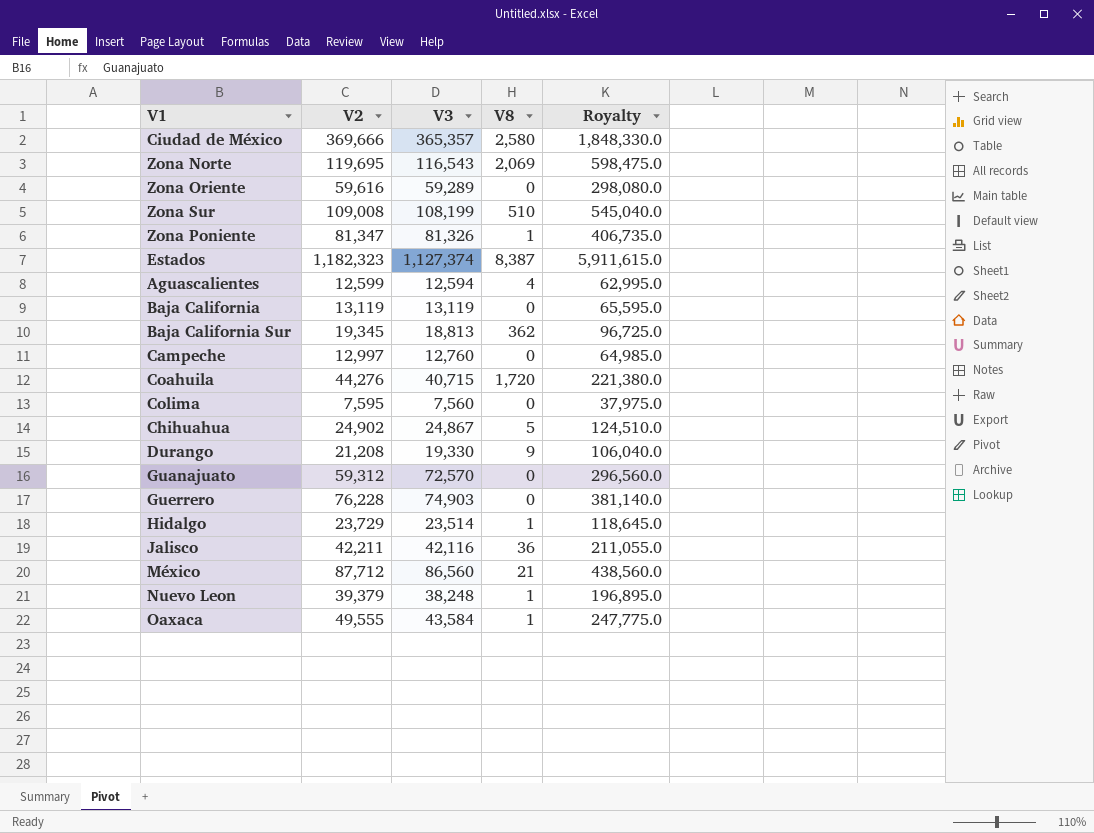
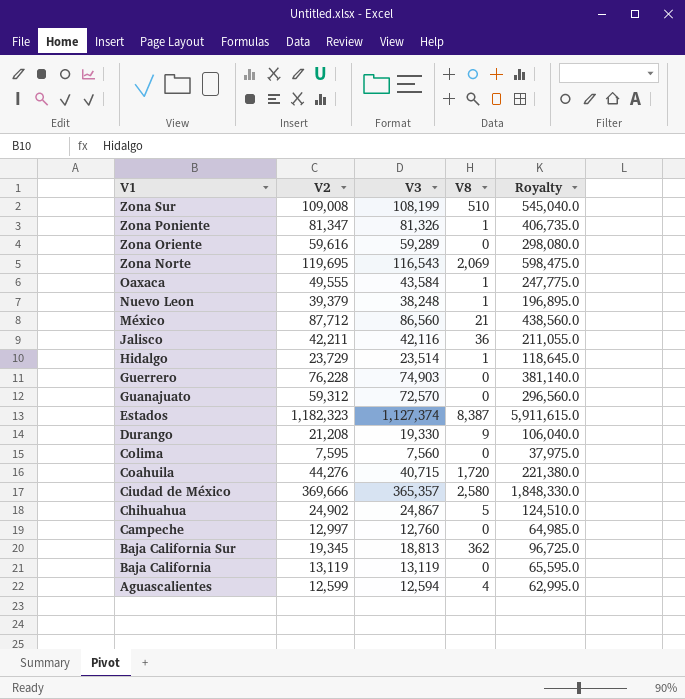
row order: none -> V1 descending

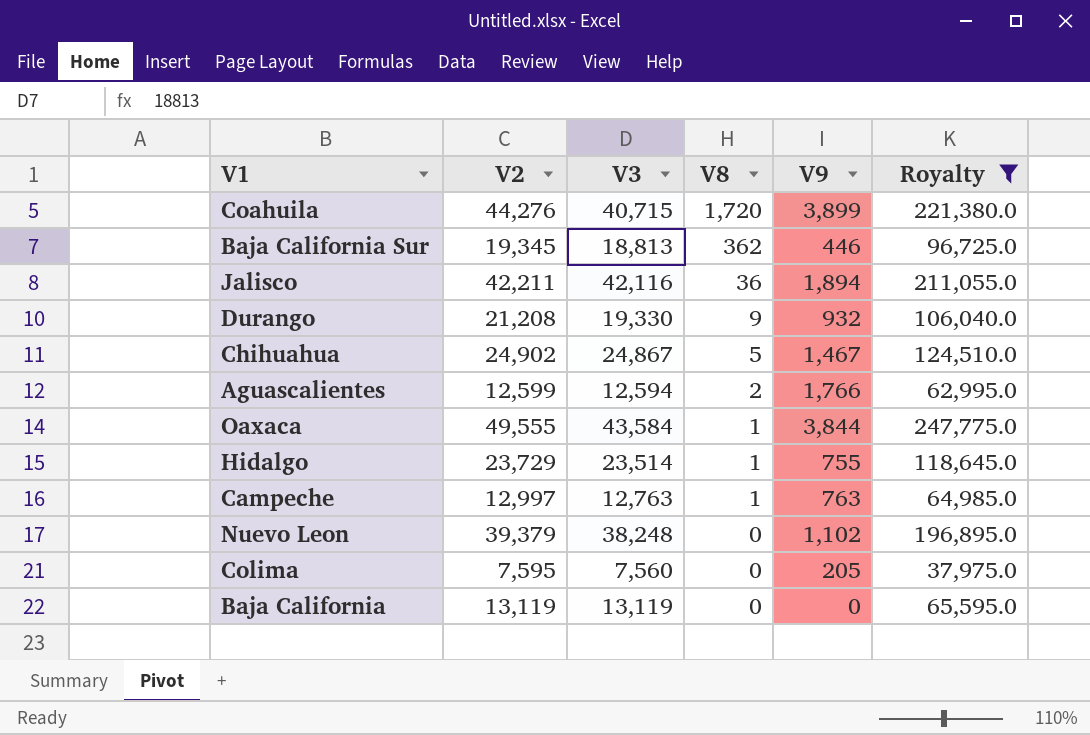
filter: none -> Royalty <= 247,775.0
row order: V1 descending -> V8 descending
column V9 | position: none -> 5
Aguascalientes | V8: 4 -> 2
Campeche | V3: 12,760 -> 12,763
Campeche | V8: 0 -> 1
Nuevo Leon | V8: 1 -> 0

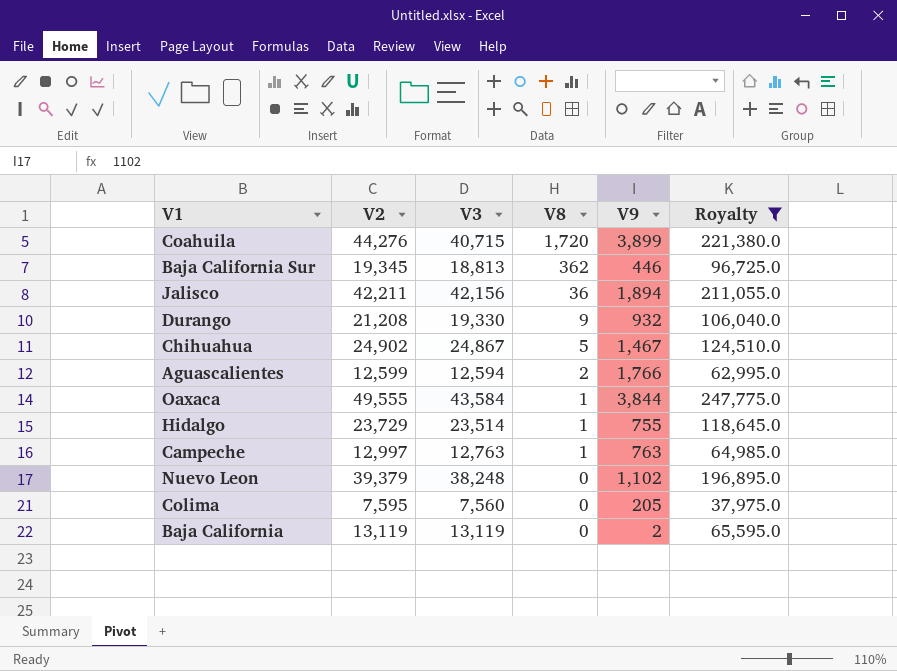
Jalisco | V3: 42,116 -> 42,156
Baja California | V9: 0 -> 2

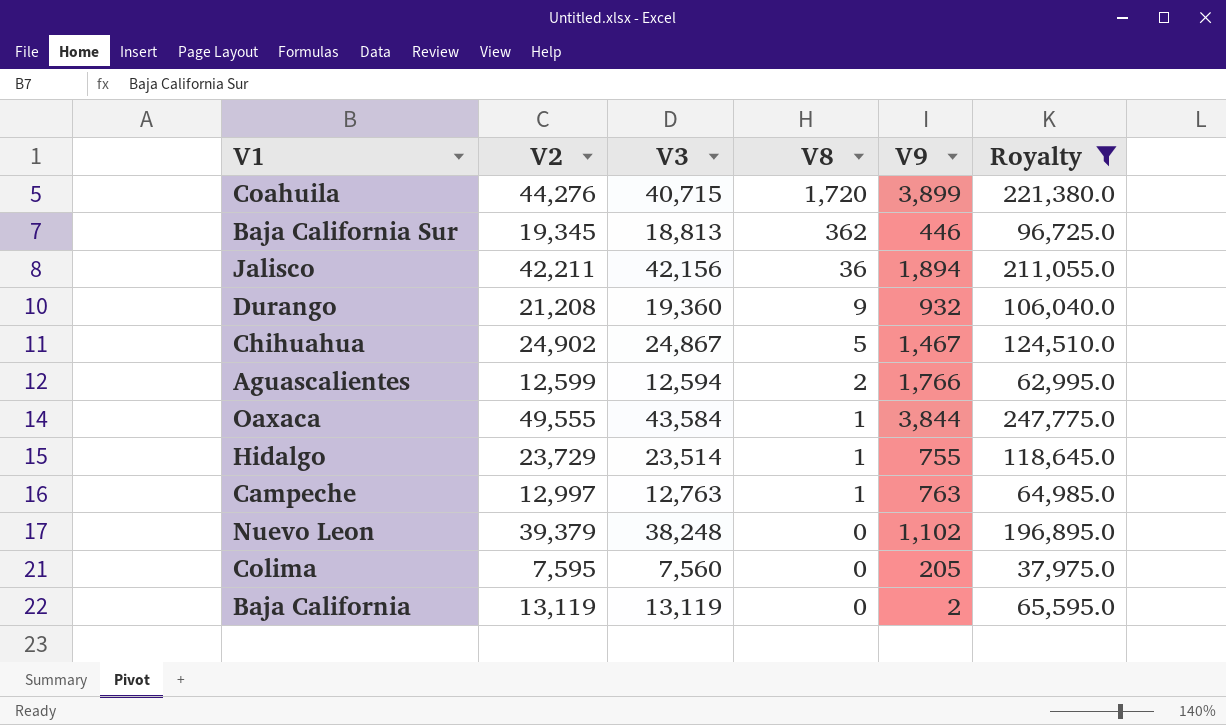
Durango | V3: 19,330 -> 19,360

